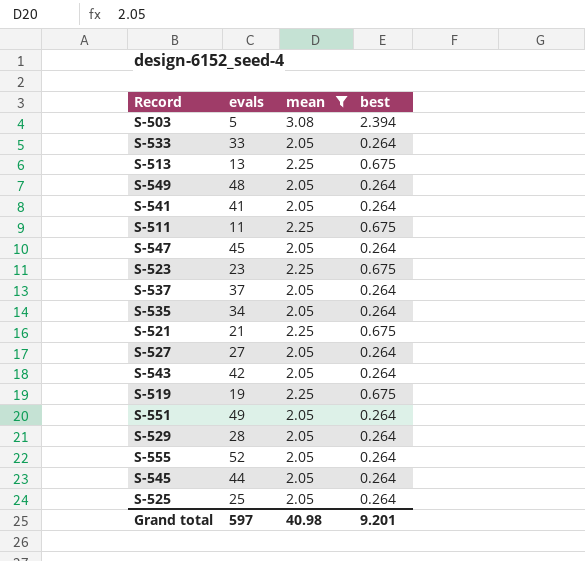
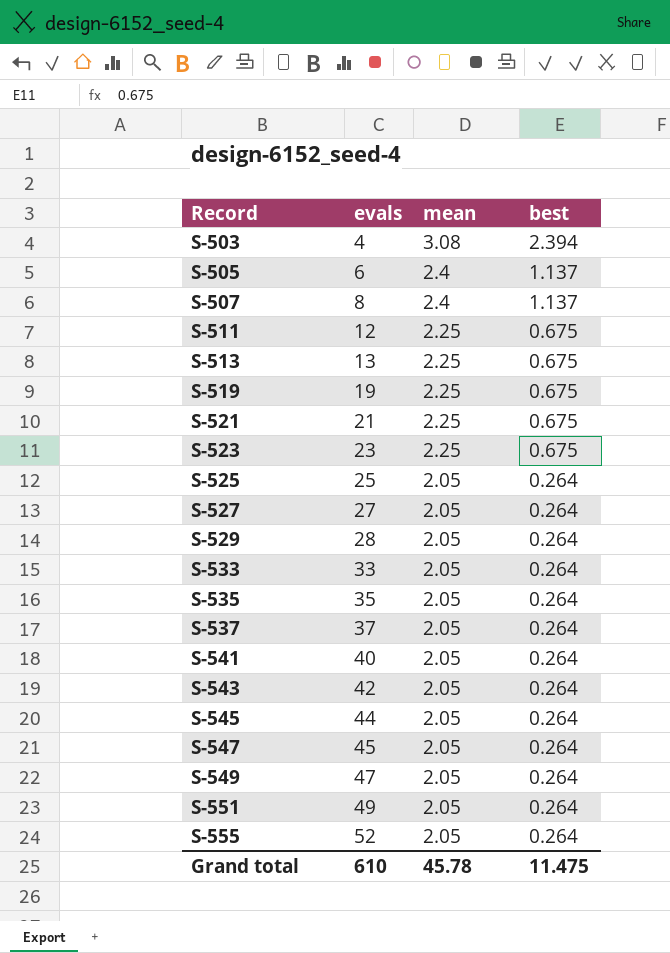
filter: mean != 2.4 -> none
row order: none -> Record ascending
S-503 | evals: 5 -> 4
S-511 | evals: 11 -> 12
S-535 | evals: 34 -> 35
S-541 | evals: 41 -> 40
S-549 | evals: 48 -> 47
Grand total | evals: 597 -> 610
Grand total | mean: 40.98 -> 45.78
Grand total | best: 9.201 -> 11.475

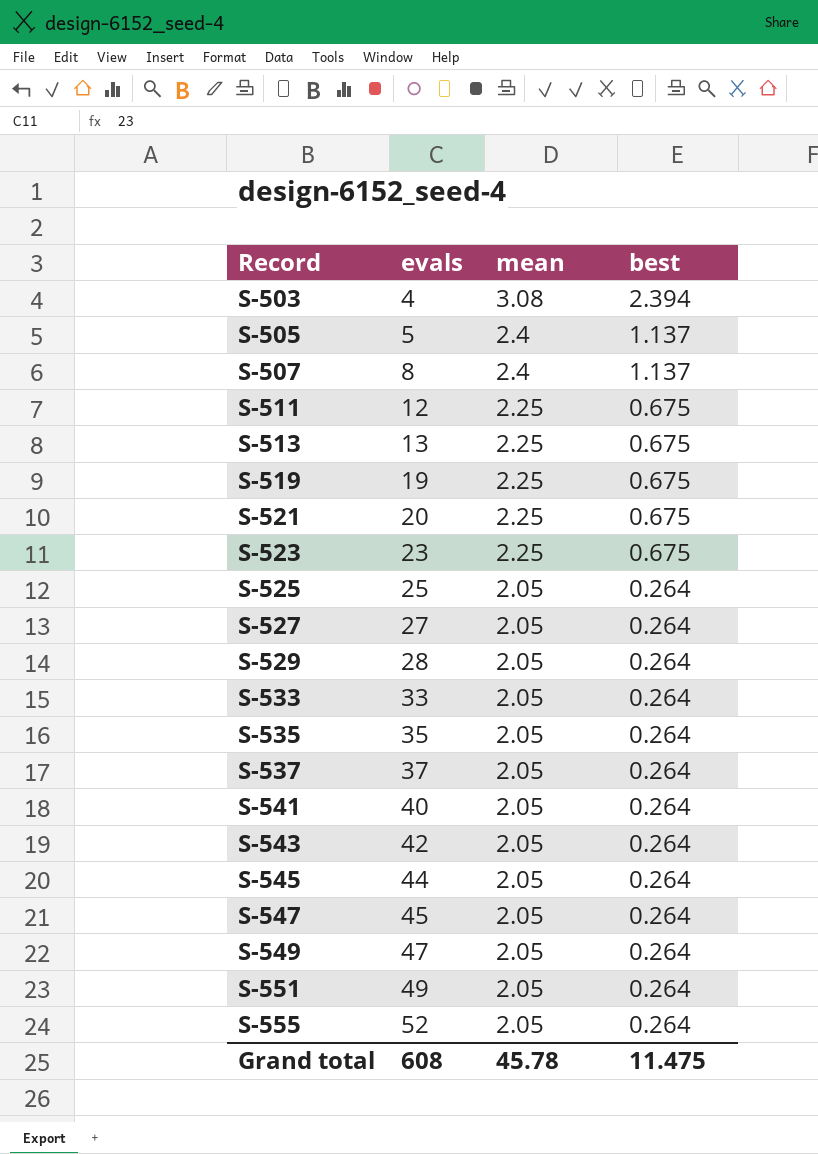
S-505 | evals: 6 -> 5
S-521 | evals: 21 -> 20
Grand total | evals: 610 -> 608

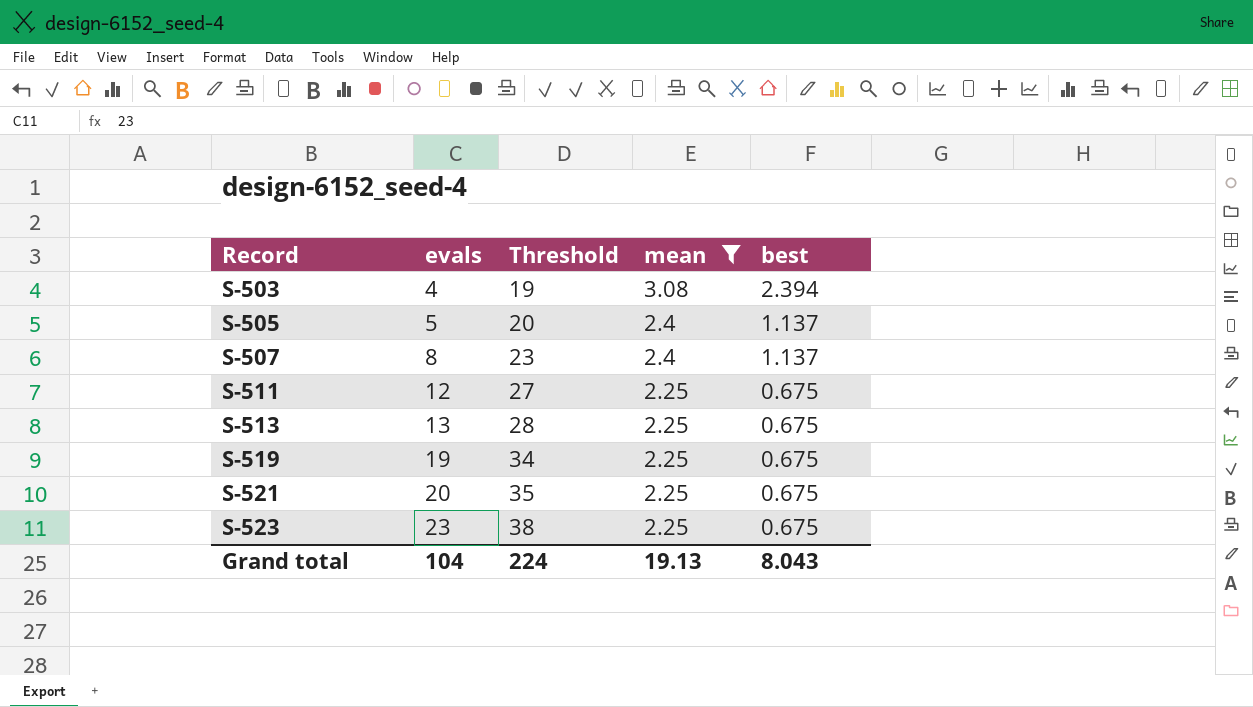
filter: none -> mean != 2.05
column Threshold | formula: none -> [evals] + 15
Grand total | evals: 608 -> 104
Grand total | mean: 45.78 -> 19.13
Grand total | best: 11.475 -> 8.043

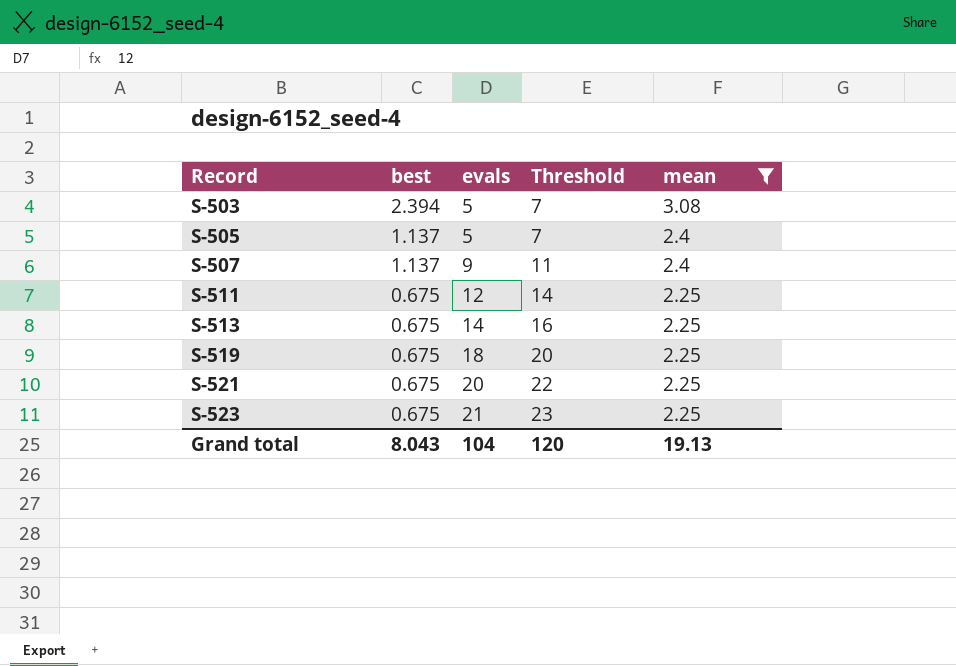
column best | position: 5 -> 2
column Threshold | formula: [evals] + 15 -> [evals] + 2
S-503 | evals: 4 -> 5
S-507 | evals: 8 -> 9
S-513 | evals: 13 -> 14
S-519 | evals: 19 -> 18
S-523 | evals: 23 -> 21
Grand total | Threshold: 224 -> 120

